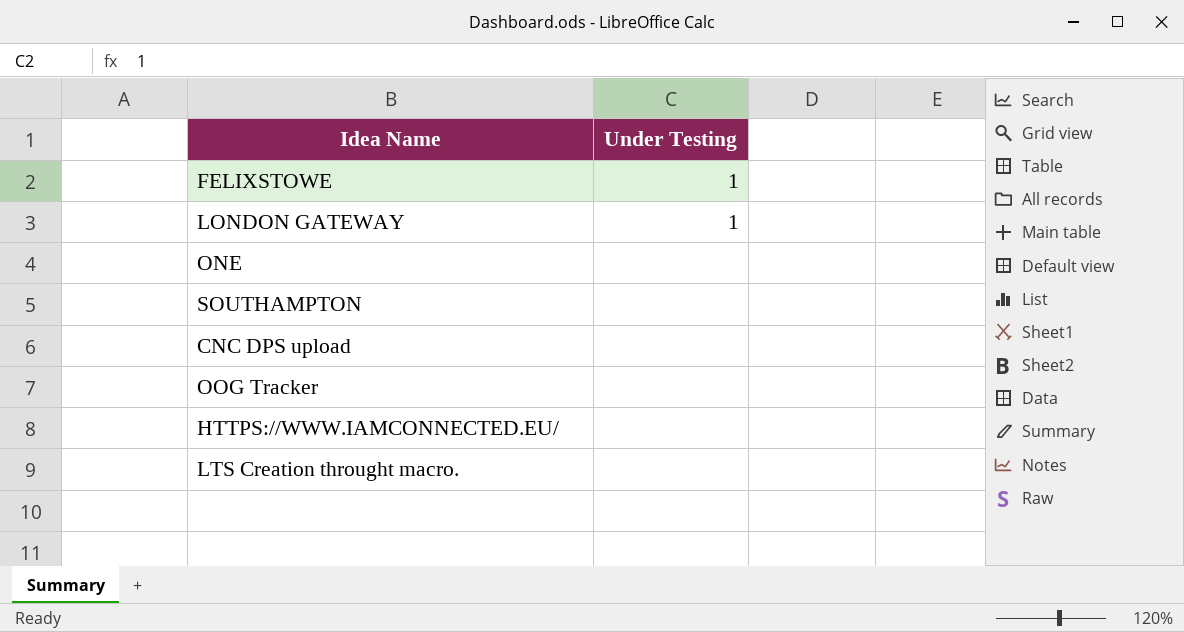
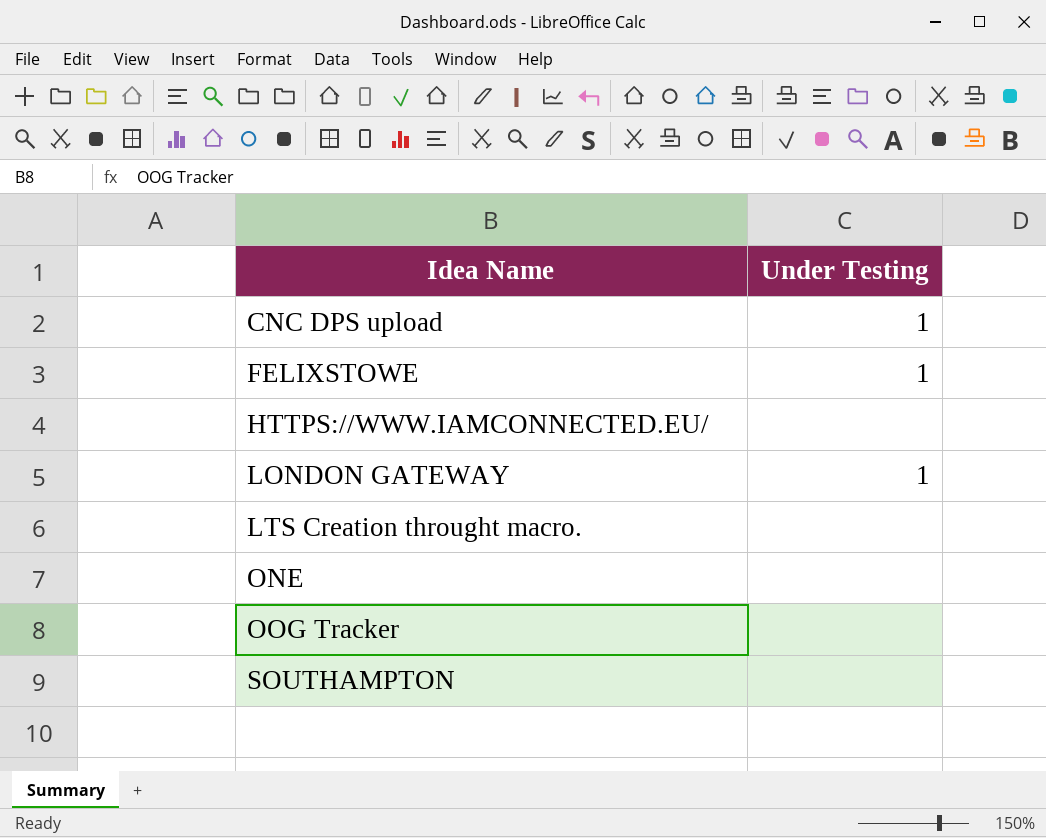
row order: none -> Idea Name ascending
CNC DPS upload | Under Testing: none -> 1

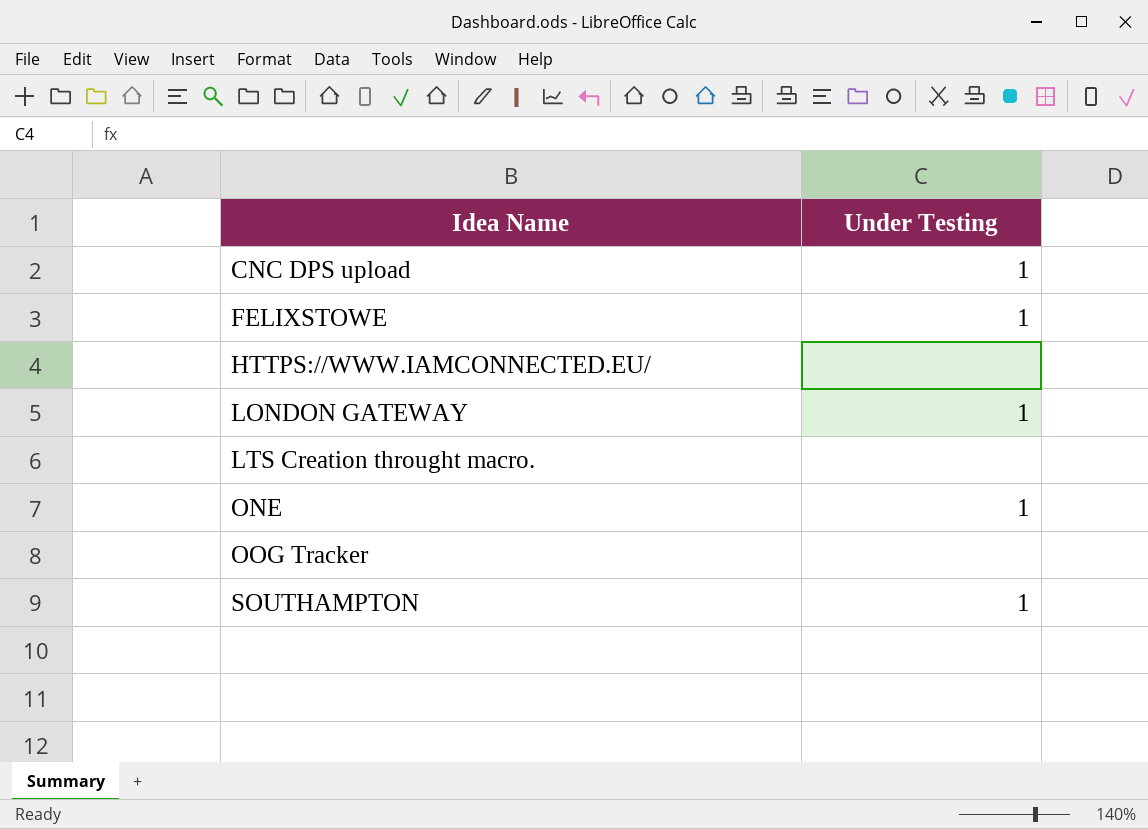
ONE | Under Testing: none -> 1
SOUTHAMPTON | Under Testing: none -> 1

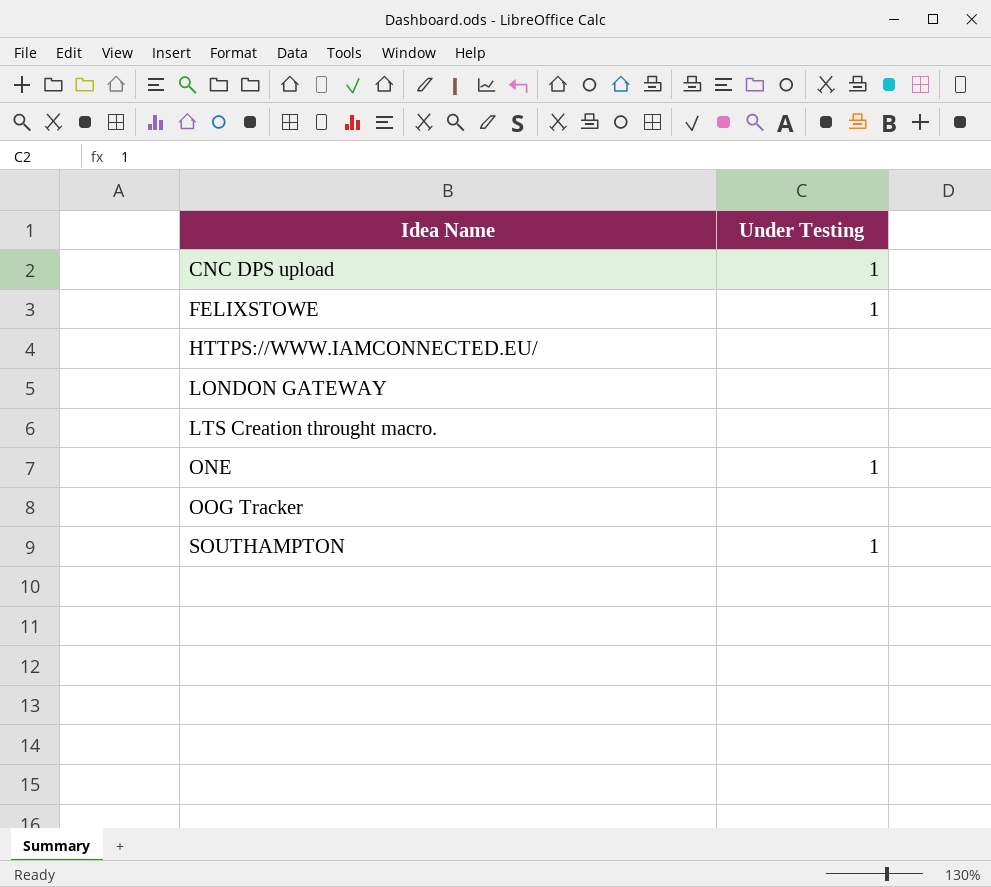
LONDON GATEWAY | Under Testing: 1 -> none

